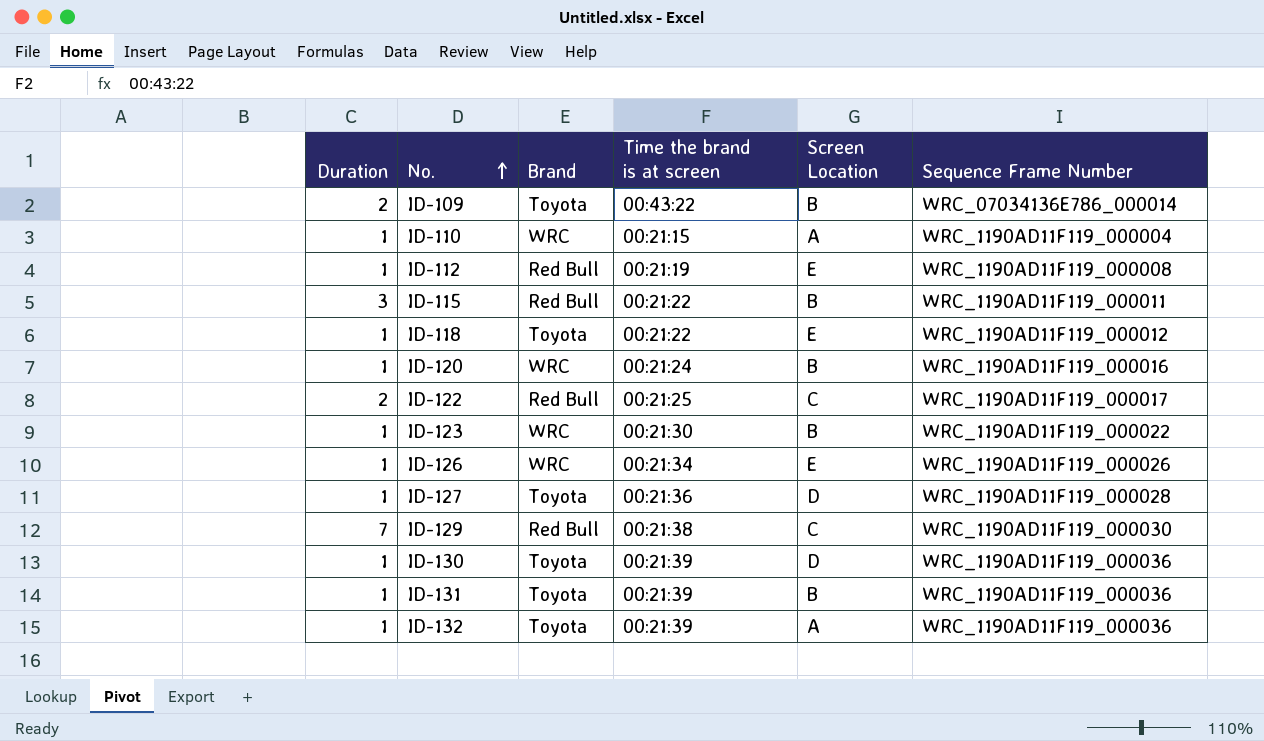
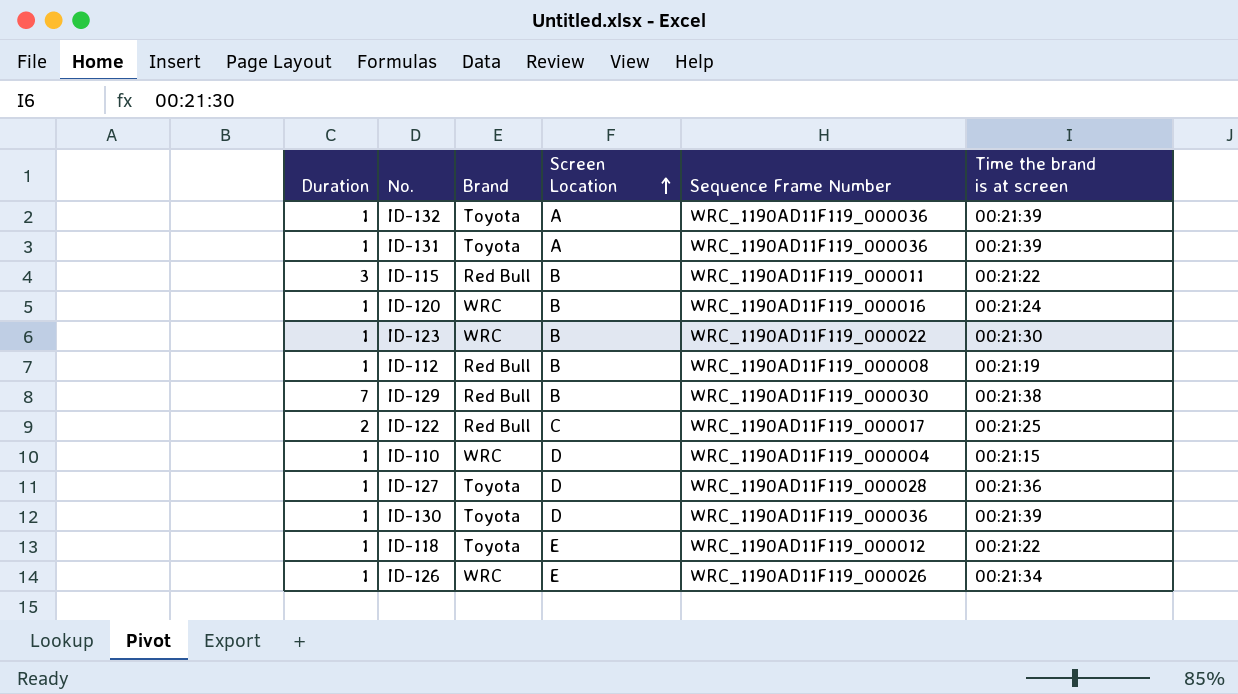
row order: No. ascending -> Screen Location ascending
column Time the brand is at screen | position: 4 -> 6
row ID-109: 2 | Toyota | 00:43:22 | B | WRC_07034136E786_000014 -> none
ID-131 | Screen Location: B -> A
ID-112 | Screen Location: E -> B
ID-129 | Screen Location: C -> B
ID-110 | Screen Location: A -> D

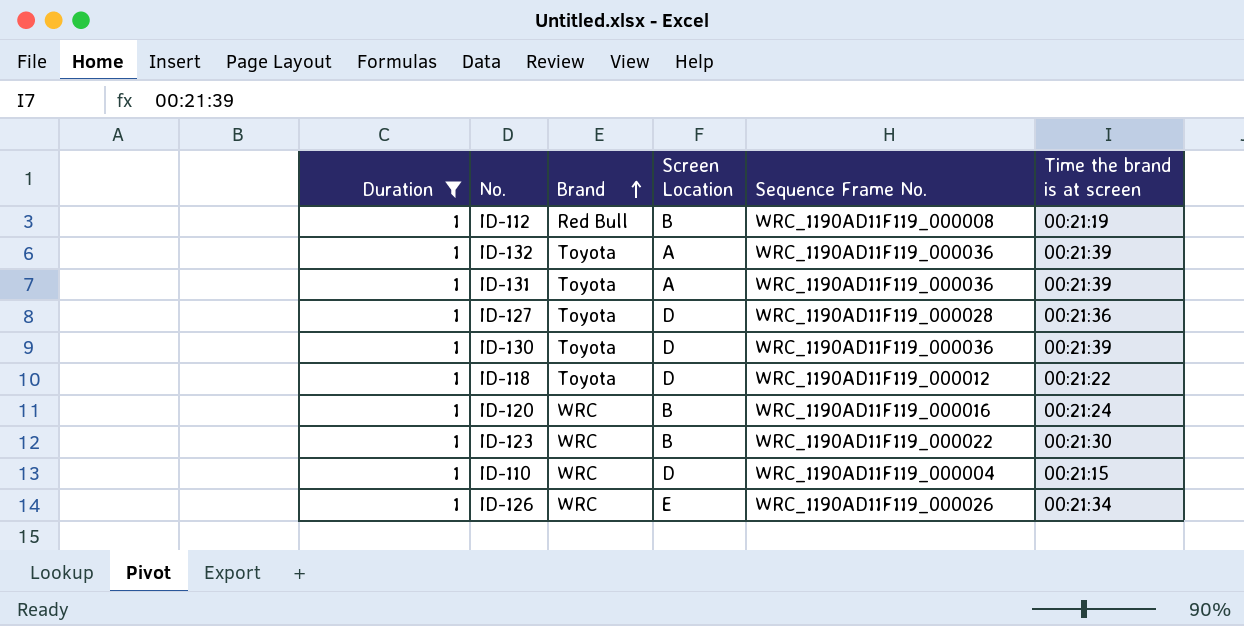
filter: none -> Duration = 1
row order: Screen Location ascending -> Brand ascending
column name: Sequence Frame Number -> Sequence Frame No.
ID-118 | Screen Location: E -> D

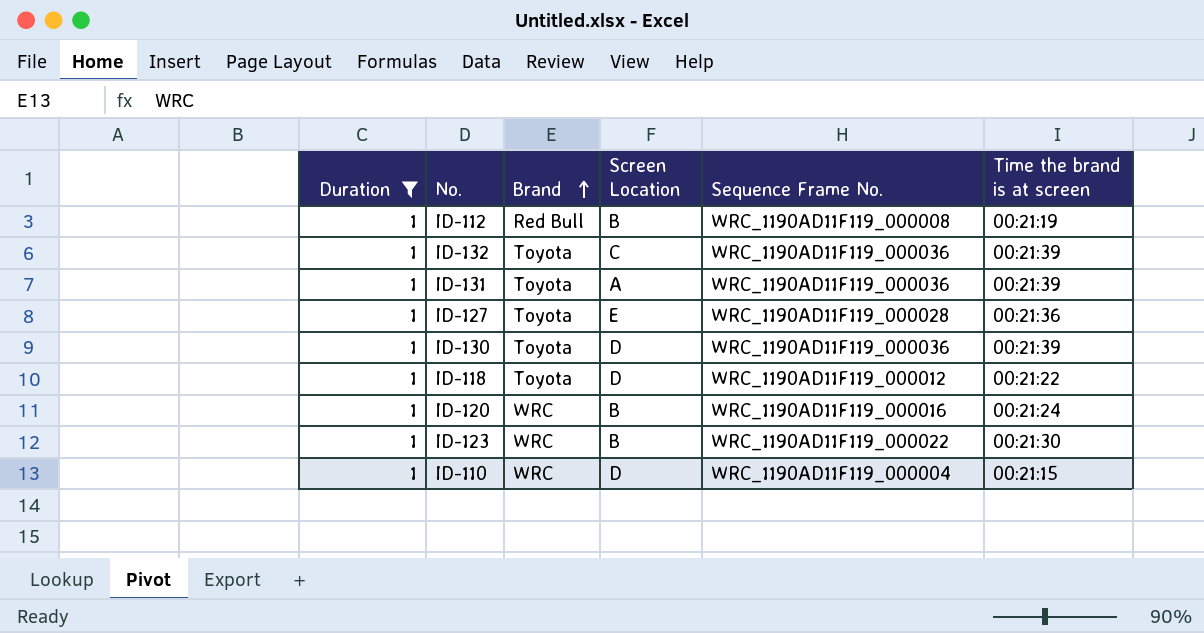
row ID-126: 1 | WRC | E | WRC_1190AD11F119_000026 | 00:21:34 -> none
ID-132 | Screen Location: A -> C
ID-127 | Screen Location: D -> E

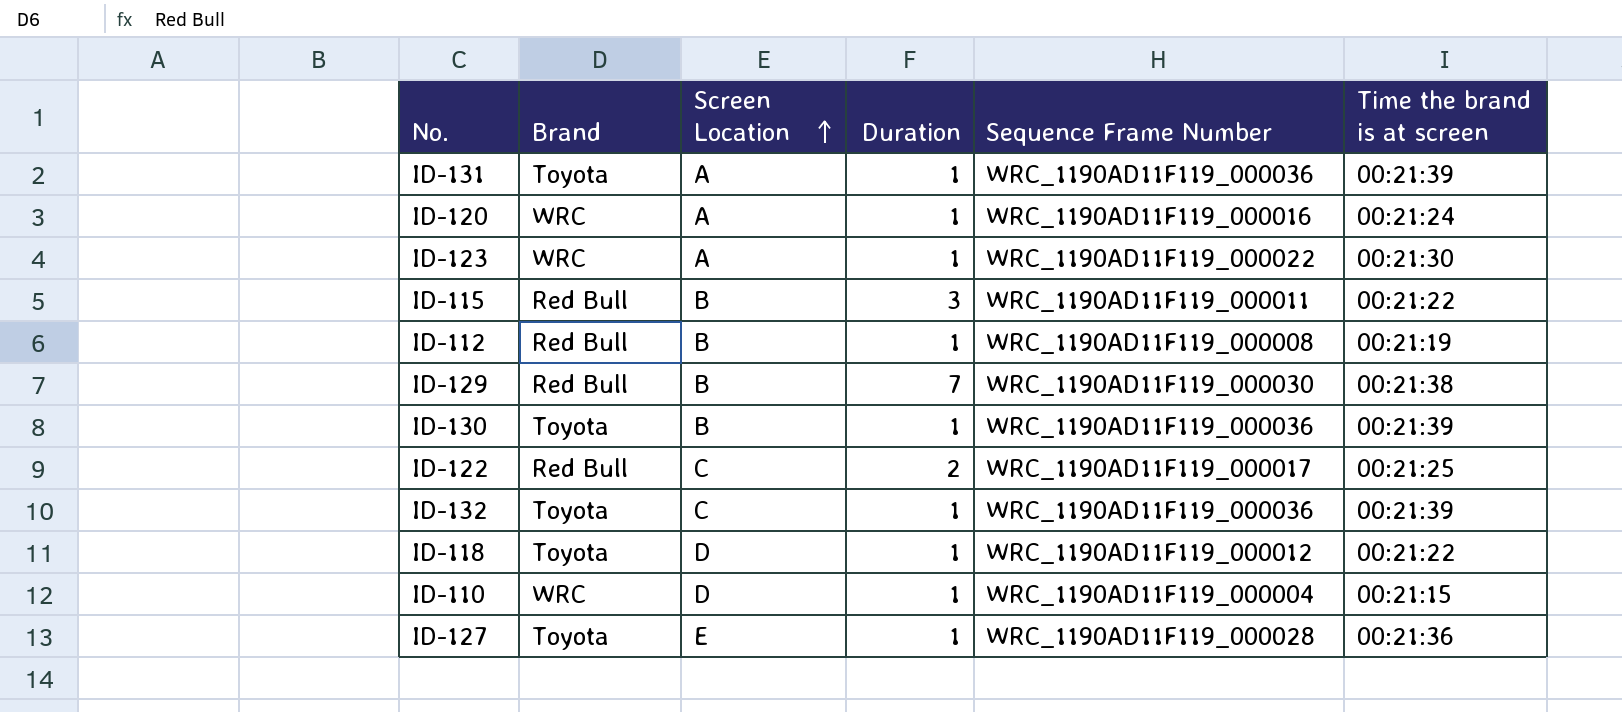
filter: Duration = 1 -> none
row order: Brand ascending -> Screen Location ascending
column Duration | position: 1 -> 4
column name: Sequence Frame No. -> Sequence Frame Number
ID-120 | Screen Location: B -> A
ID-123 | Screen Location: B -> A
ID-130 | Screen Location: D -> B

